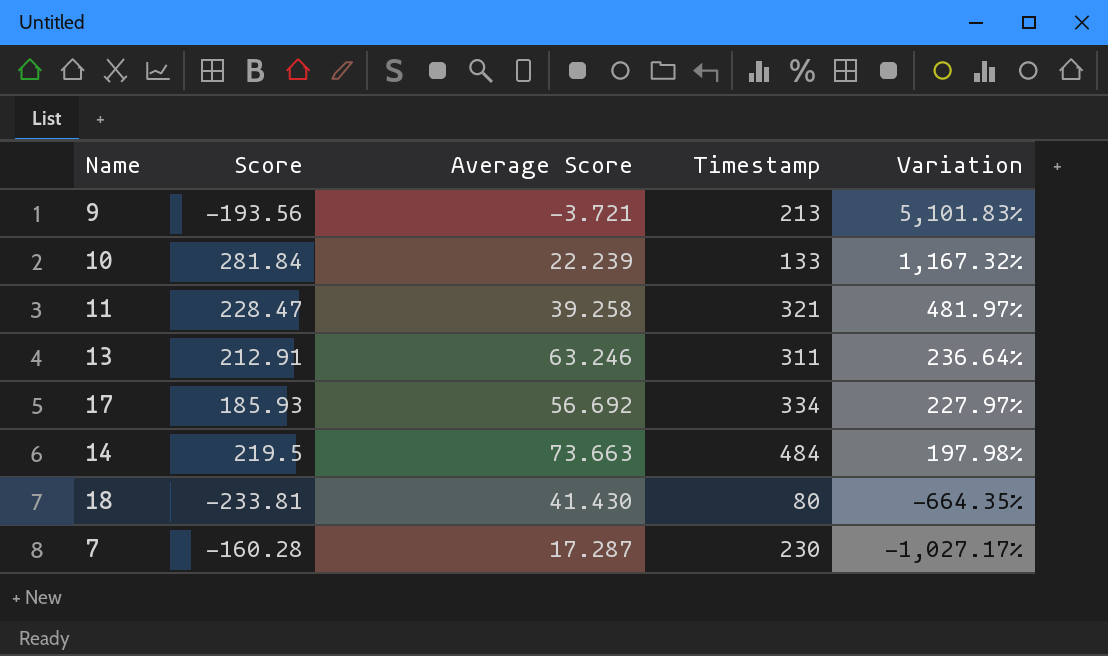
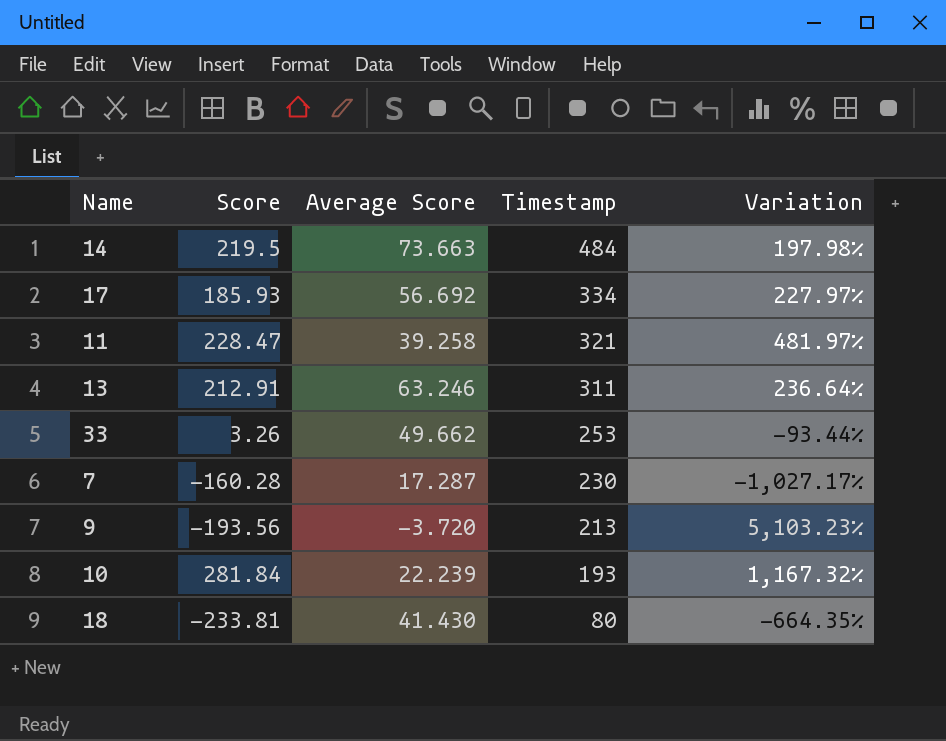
row order: Variation descending -> Timestamp descending
row 33: none -> 3.26 | 49.662 | 253 | -93.44%
9 | Average Score: -3.721 -> -3.720
9 | Variation: 5,101.83% -> 5,103.23%
10 | Timestamp: 133 -> 193

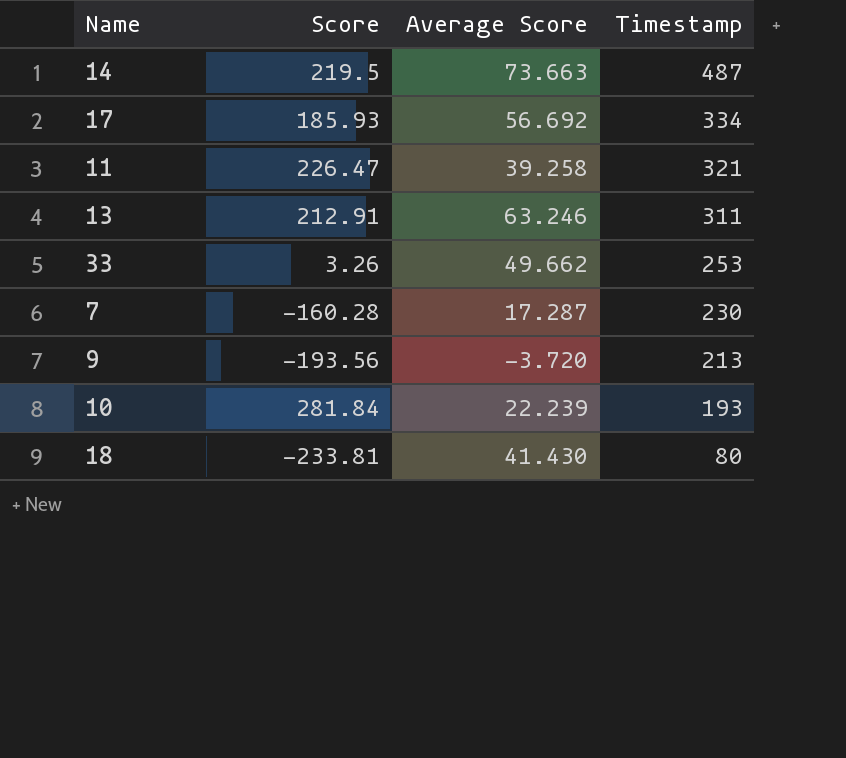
column Variation | formula: ([Score] - [Average Score]) / [Average Score] -> none
14 | Timestamp: 484 -> 487
11 | Score: 228.47 -> 226.47

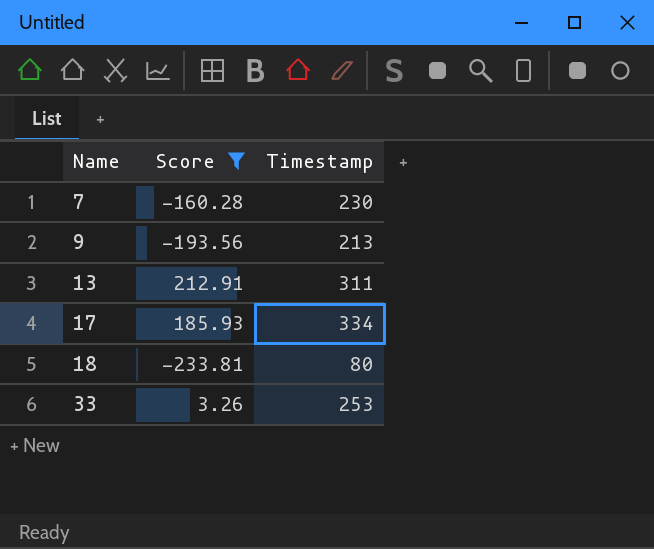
filter: none -> Score <= 212.91
row order: Timestamp descending -> Name ascending
column Average Score | position: 3 -> none

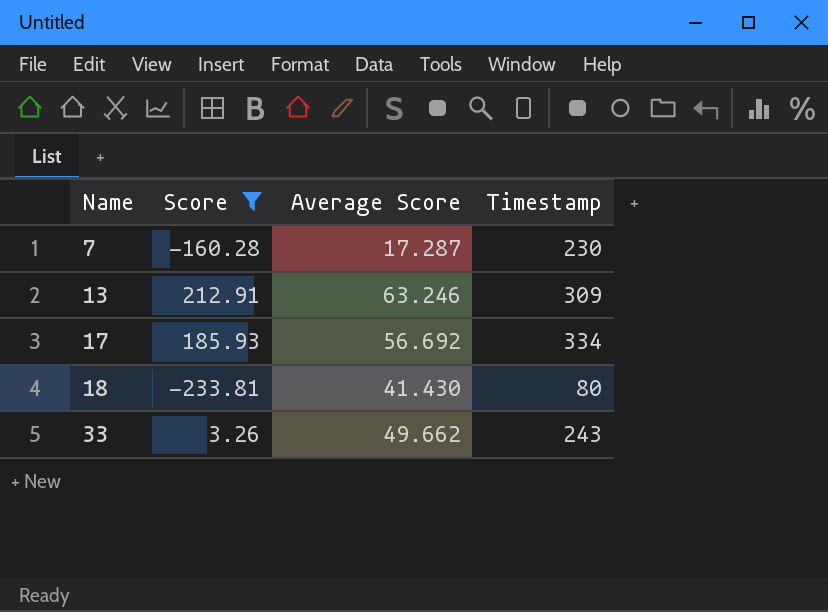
column Average Score | position: none -> 3
row 9: -193.56 | 213 -> none
13 | Timestamp: 311 -> 309
33 | Timestamp: 253 -> 243

